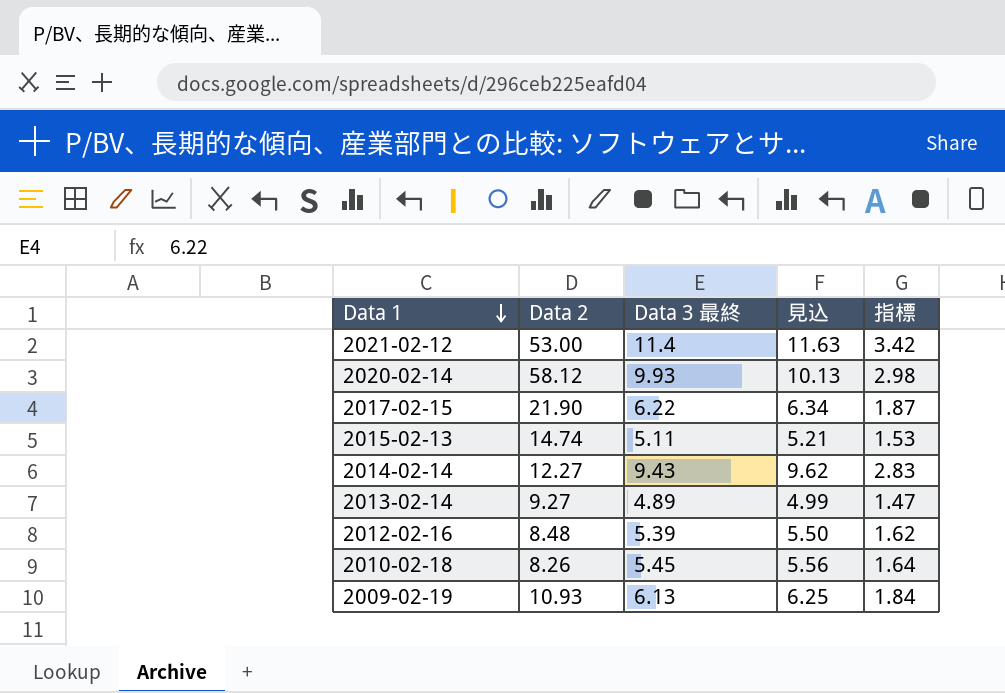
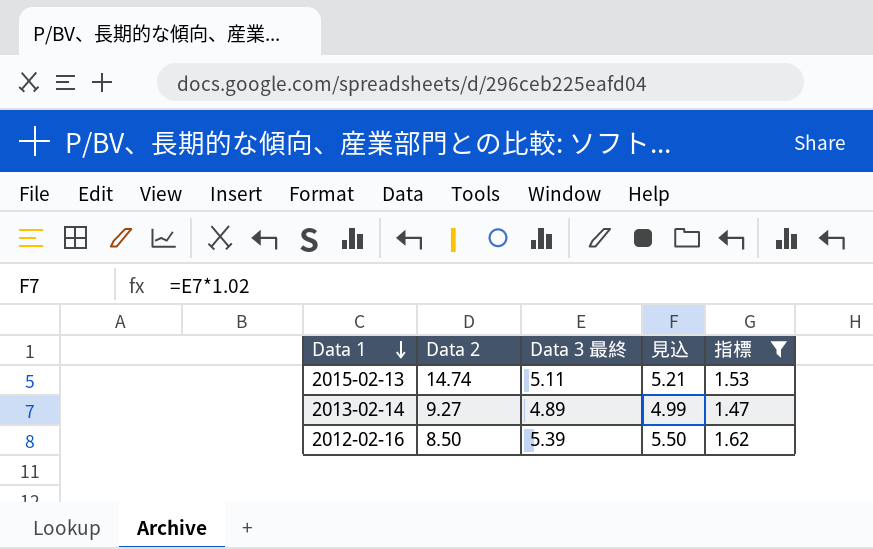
filter: none -> 指標 <= 1.62
2012-02-16 | Data 2: 8.48 -> 8.50

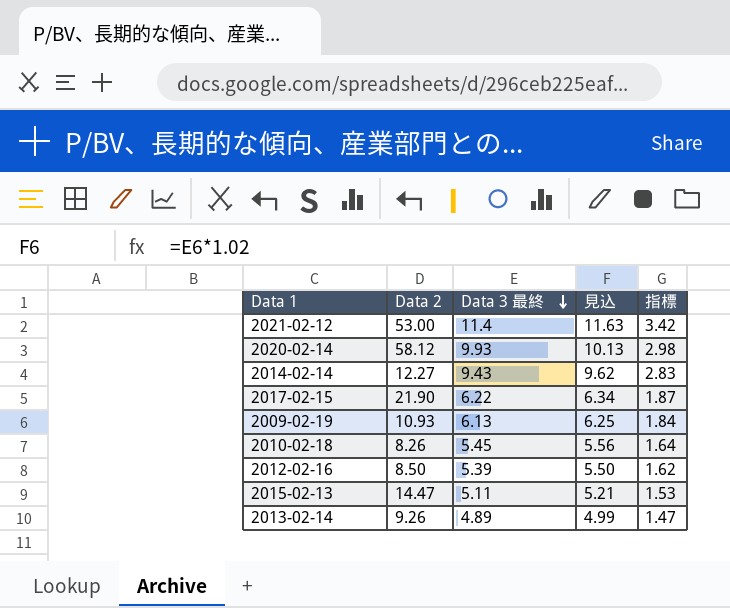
filter: 指標 <= 1.62 -> none
row order: Data 1 descending -> Data 3 最終 descending
2015-02-13 | Data 2: 14.74 -> 14.47
2013-02-14 | Data 2: 9.27 -> 9.26

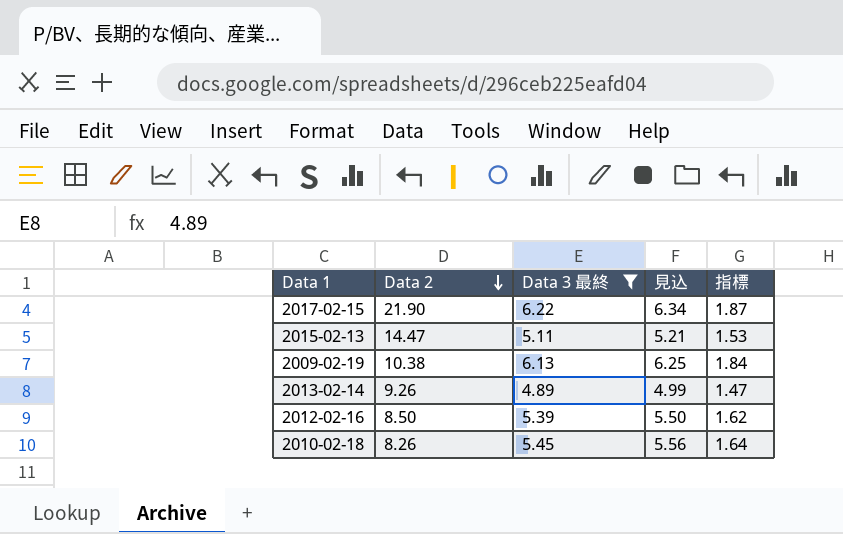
filter: none -> Data 3 最終 <= 6.22
row order: Data 3 最終 descending -> Data 2 descending
2009-02-19 | Data 2: 10.93 -> 10.38

